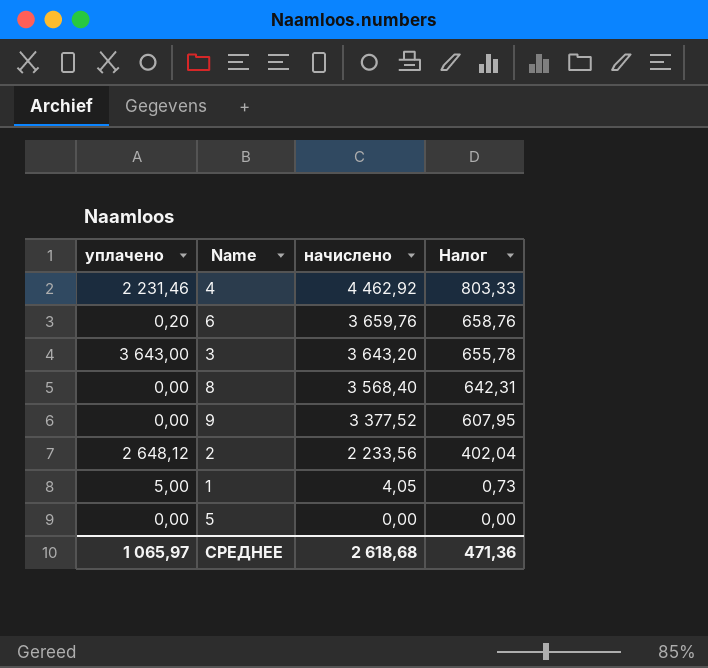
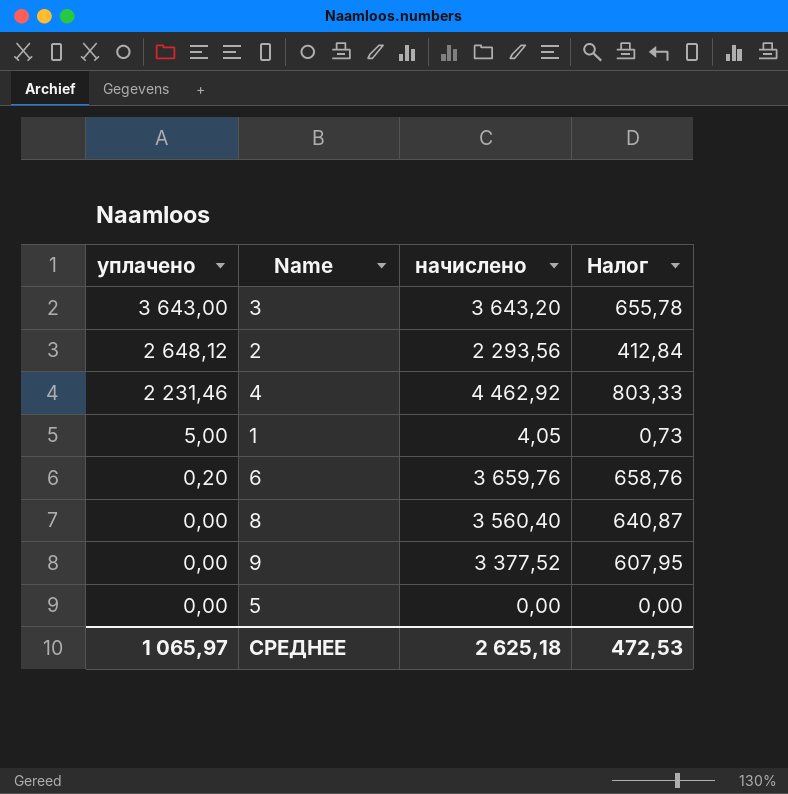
row order: начислено descending -> уплачено descending
2 | начислено: 2 233,56 -> 2 293,56
2 | Налог: 402,04 -> 412,84
8 | начислено: 3 568,40 -> 3 560,40
8 | Налог: 642,31 -> 640,87
СРЕДНЕЕ | начислено: 2 618,68 -> 2 625,18
СРЕДНЕЕ | Налог: 471,36 -> 472,53

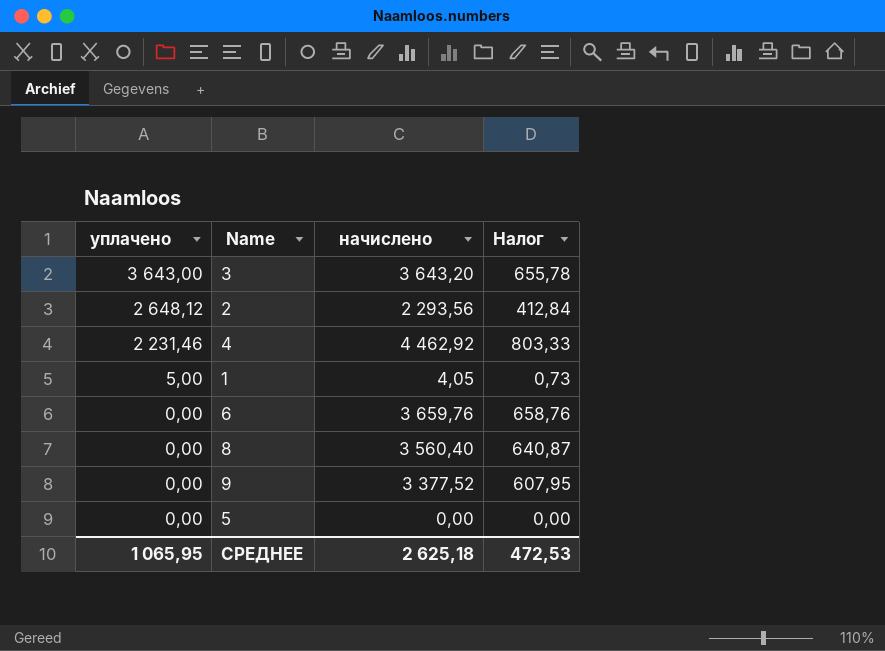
6 | уплачено: 0,20 -> 0,00
СРЕДНЕЕ | уплачено: 1 065,97 -> 1 065,95

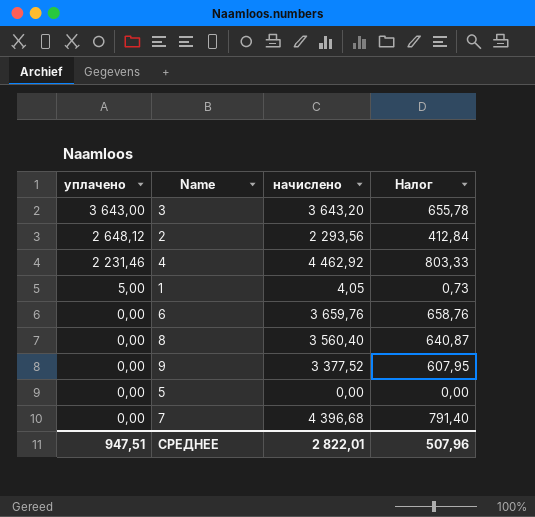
row 7: none -> 0,00 | 4 396,68 | 791,40
СРЕДНЕЕ | уплачено: 1 065,95 -> 947,51
СРЕДНЕЕ | начислено: 2 625,18 -> 2 822,01
СРЕДНЕЕ | Налог: 472,53 -> 507,96

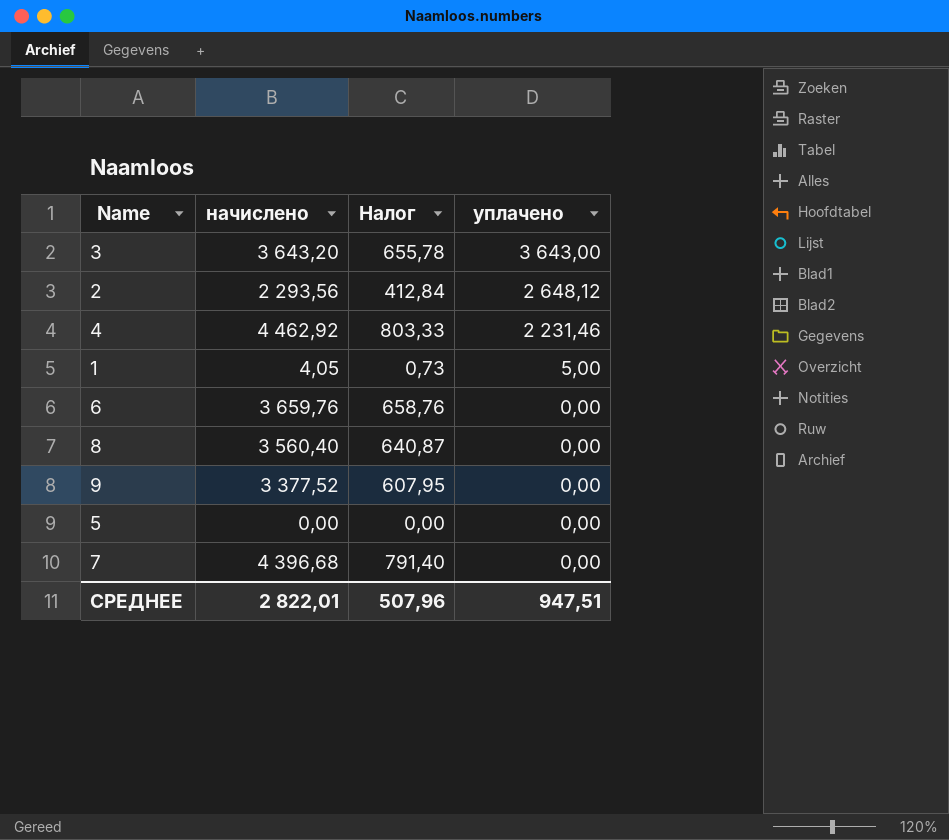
column уплачено | position: 1 -> 4

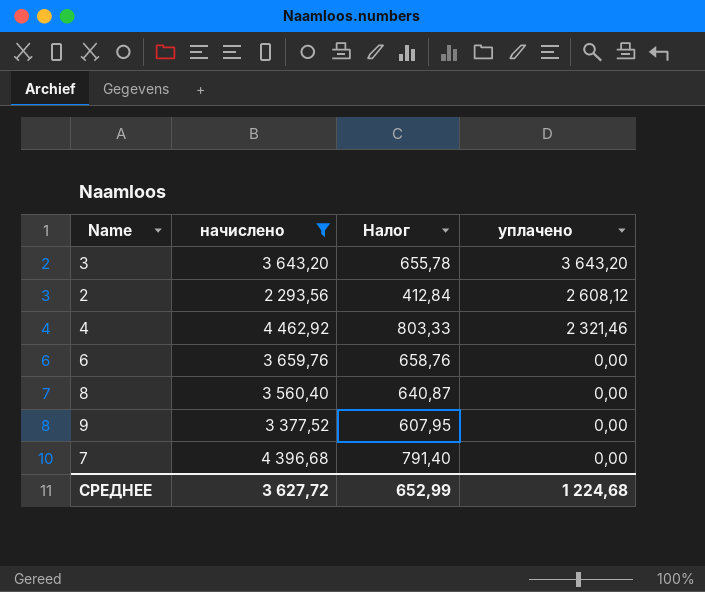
filter: none -> начислено >= 2 293,56
3 | уплачено: 3 643,00 -> 3 643,20
2 | уплачено: 2 648,12 -> 2 608,12
4 | уплачено: 2 231,46 -> 2 321,46
СРЕДНЕЕ | начислено: 2 822,01 -> 3 627,72
СРЕДНЕЕ | Налог: 507,96 -> 652,99
СРЕДНЕЕ | уплачено: 947,51 -> 1 224,68

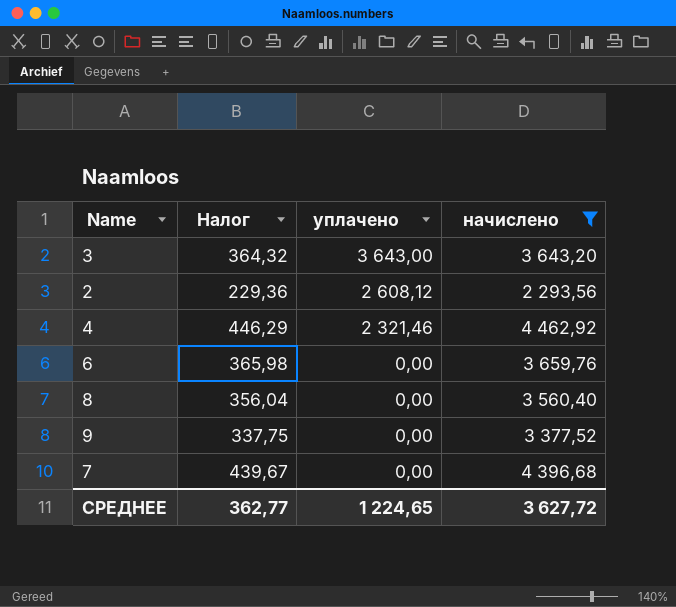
column Налог | formula: [начислено] * 0,18 -> [начислено] * 0,1
column начислено | position: 2 -> 4
3 | уплачено: 3 643,20 -> 3 643,00
СРЕДНЕЕ | Налог: 652,99 -> 362,77
СРЕДНЕЕ | уплачено: 1 224,68 -> 1 224,65

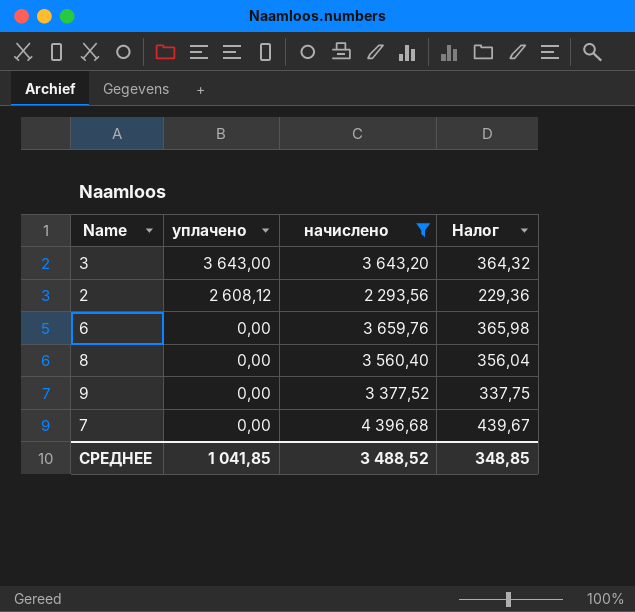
column Налог | position: 2 -> 4
row 4: 446,29 | 2 321,46 | 4 462,92 -> none
СРЕДНЕЕ | уплачено: 1 224,65 -> 1 041,85
СРЕДНЕЕ | начислено: 3 627,72 -> 3 488,52
СРЕДНЕЕ | Налог: 362,77 -> 348,85

